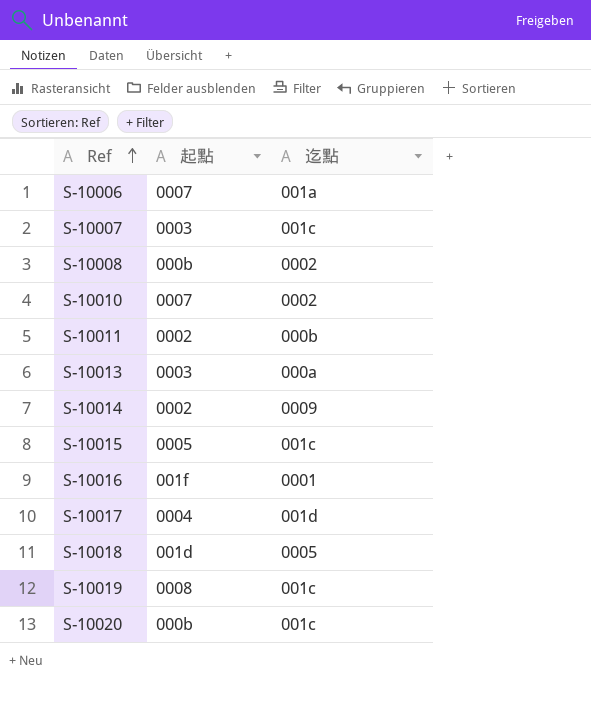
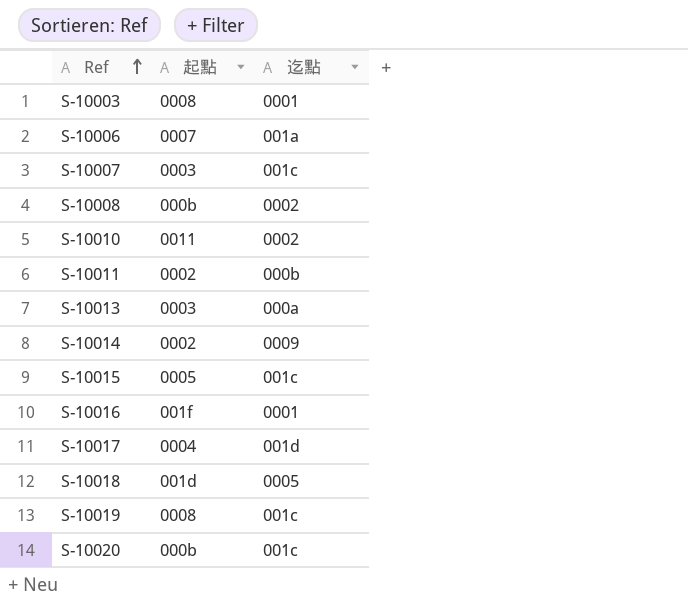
row S-10003: none -> 0008 | 0001
S-10010 | 起點: 0007 -> 0011

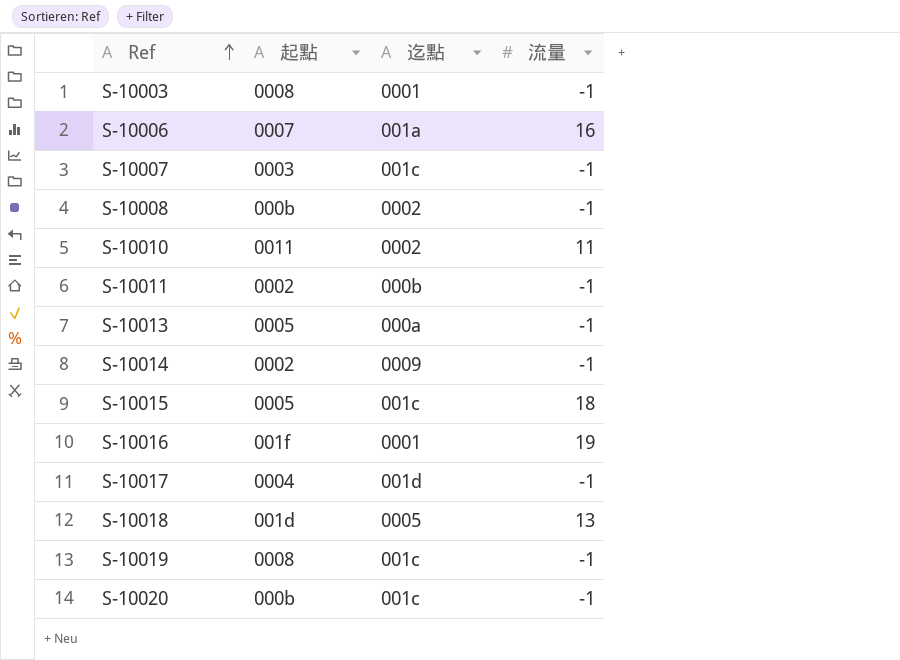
column 流量 | position: none -> 4
S-10013 | 起點: 0003 -> 0005

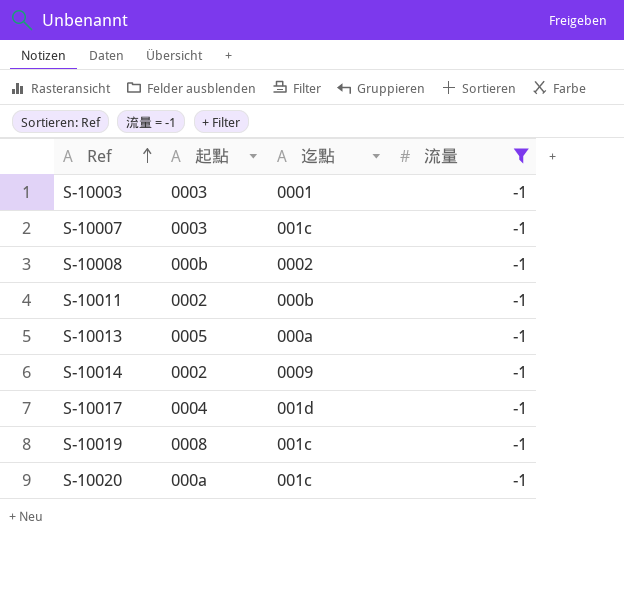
filter: none -> 流量 = -1
S-10003 | 起點: 0008 -> 0003
S-10020 | 起點: 000b -> 000a

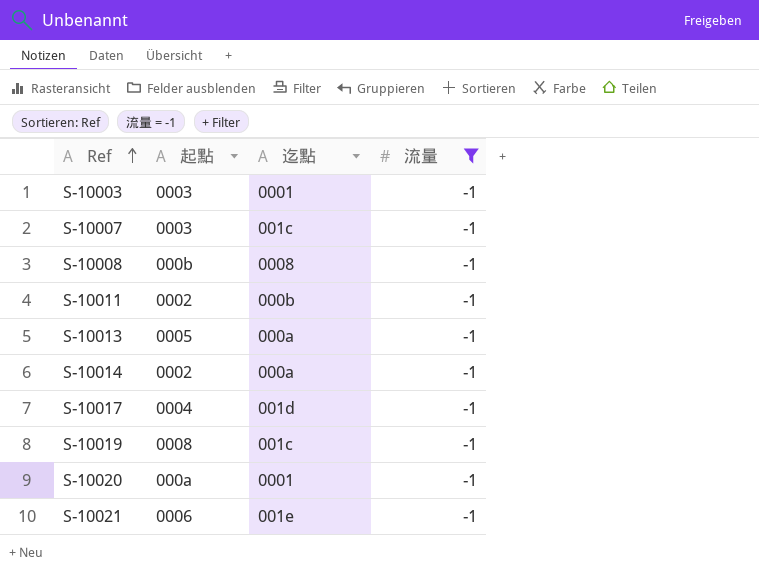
S-10008 | 迄點: 0002 -> 0008
S-10014 | 迄點: 0009 -> 000a
S-10020 | 迄點: 001c -> 0001
row S-10021: none -> 0006 | 001e | -1

